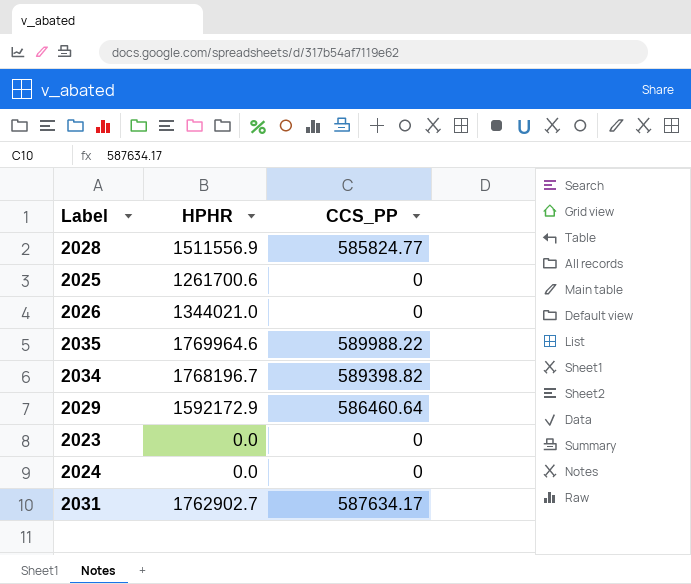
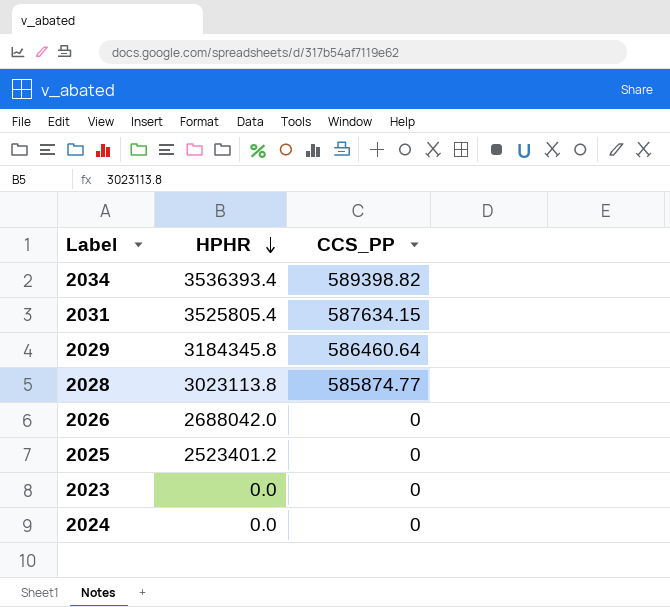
row order: none -> HPHR descending
row 2035: 1769964.6 | 589988.22 -> none
2034 | HPHR: 1768196.7 -> 3536393.4
2031 | HPHR: 1762902.7 -> 3525805.4
2031 | CCS_PP: 587634.17 -> 587634.15
2029 | HPHR: 1592172.9 -> 3184345.8
2028 | HPHR: 1511556.9 -> 3023113.8
2028 | CCS_PP: 585824.77 -> 585874.77
2026 | HPHR: 1344021.0 -> 2688042.0
2025 | HPHR: 1261700.6 -> 2523401.2

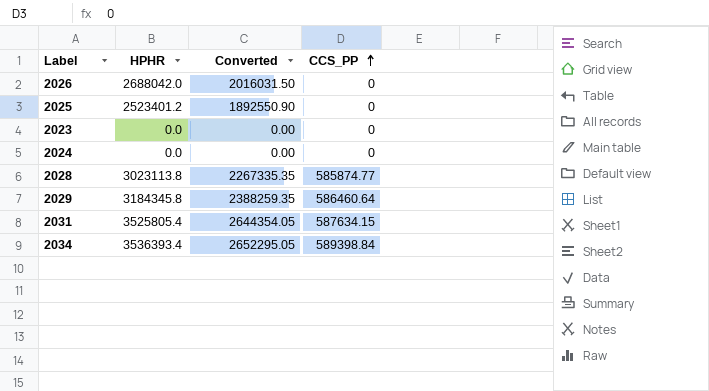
row order: HPHR descending -> CCS_PP ascending
column Converted | formula: none -> [HPHR] * 0.75
2034 | CCS_PP: 589398.82 -> 589398.84

